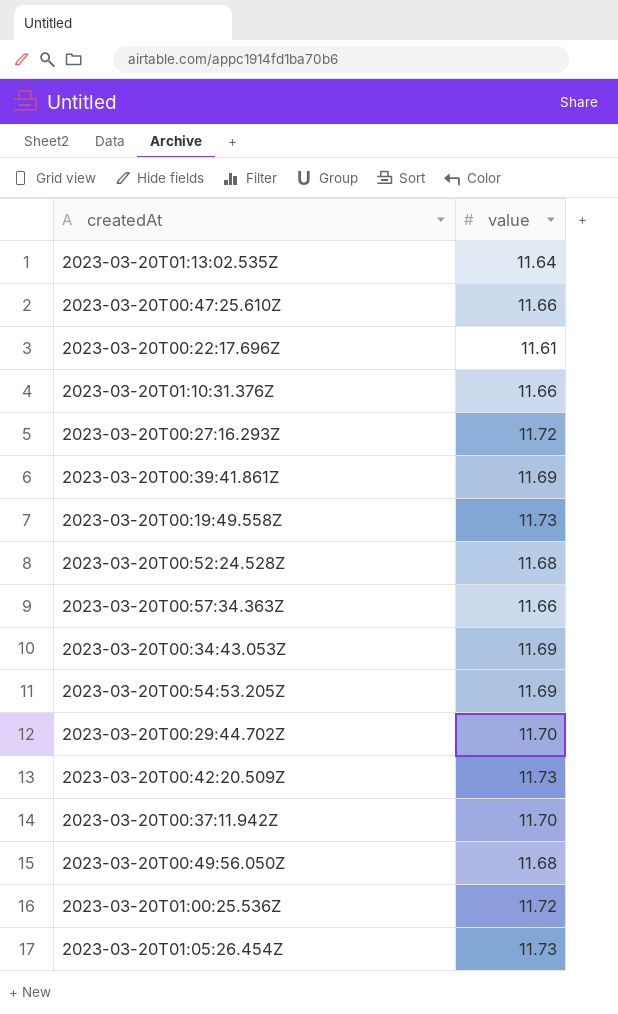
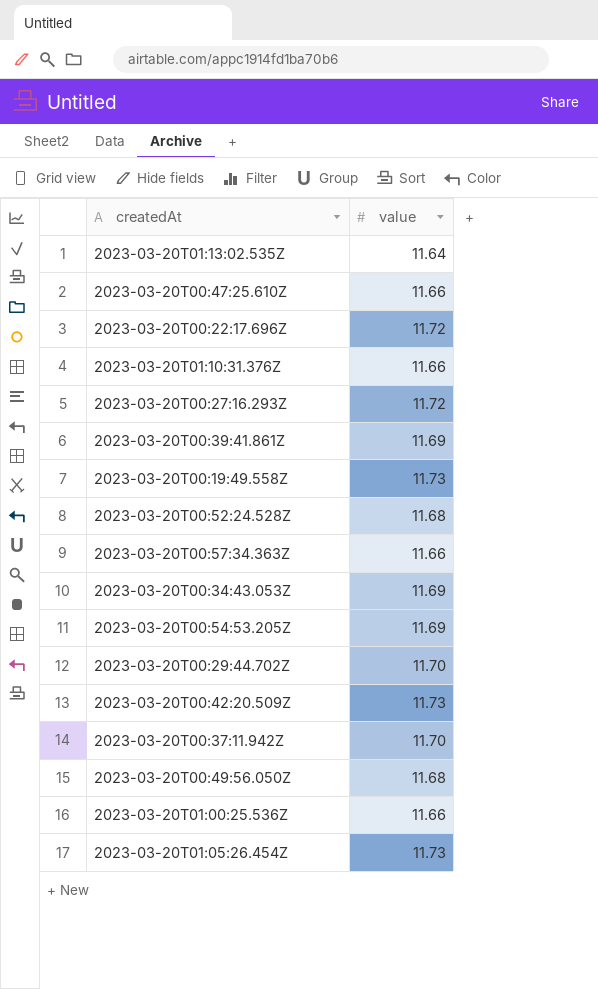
2023-03-20T00:22:17.696Z | value: 11.61 -> 11.72
2023-03-20T01:00:25.536Z | value: 11.72 -> 11.66

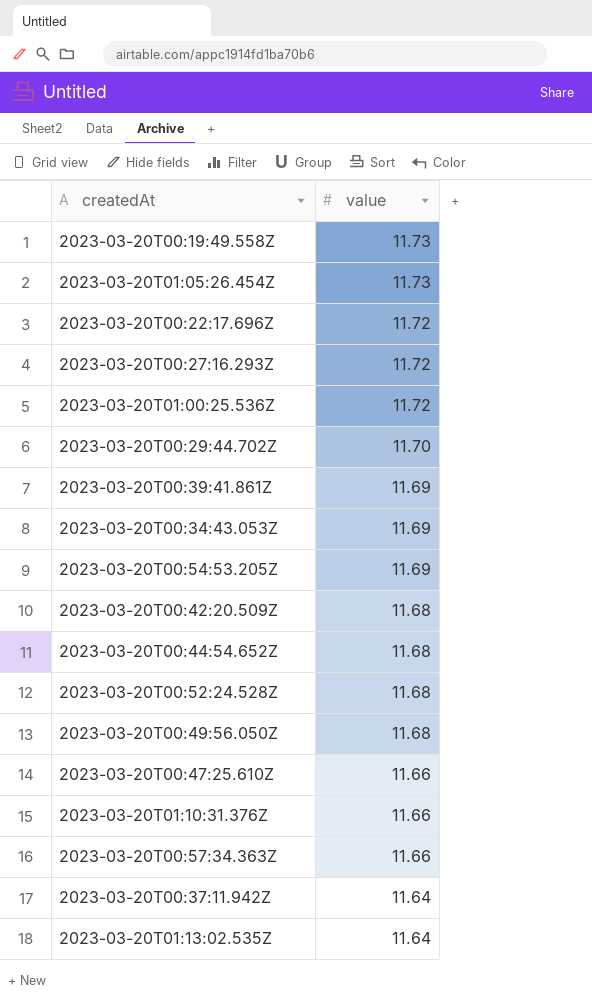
row order: none -> value descending
2023-03-20T01:00:25.536Z | value: 11.66 -> 11.72
2023-03-20T00:42:20.509Z | value: 11.73 -> 11.68
row 2023-03-20T00:44:54.652Z: none -> 11.68
2023-03-20T00:37:11.942Z | value: 11.70 -> 11.64

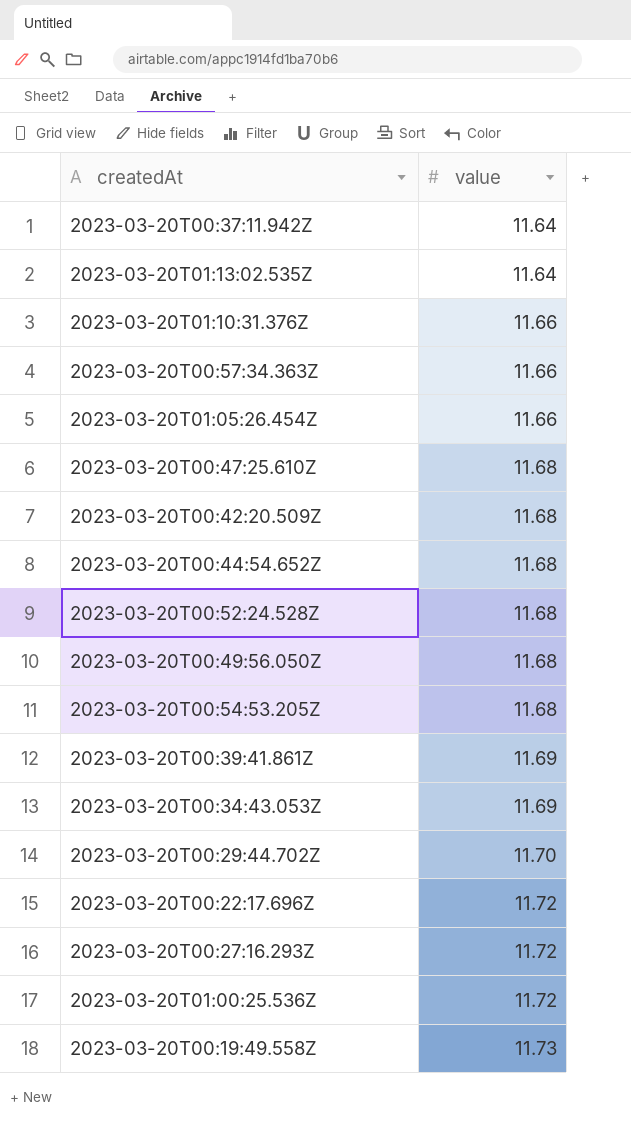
row order: value descending -> value ascending
2023-03-20T01:05:26.454Z | value: 11.73 -> 11.66
2023-03-20T00:47:25.610Z | value: 11.66 -> 11.68
2023-03-20T00:54:53.205Z | value: 11.69 -> 11.68

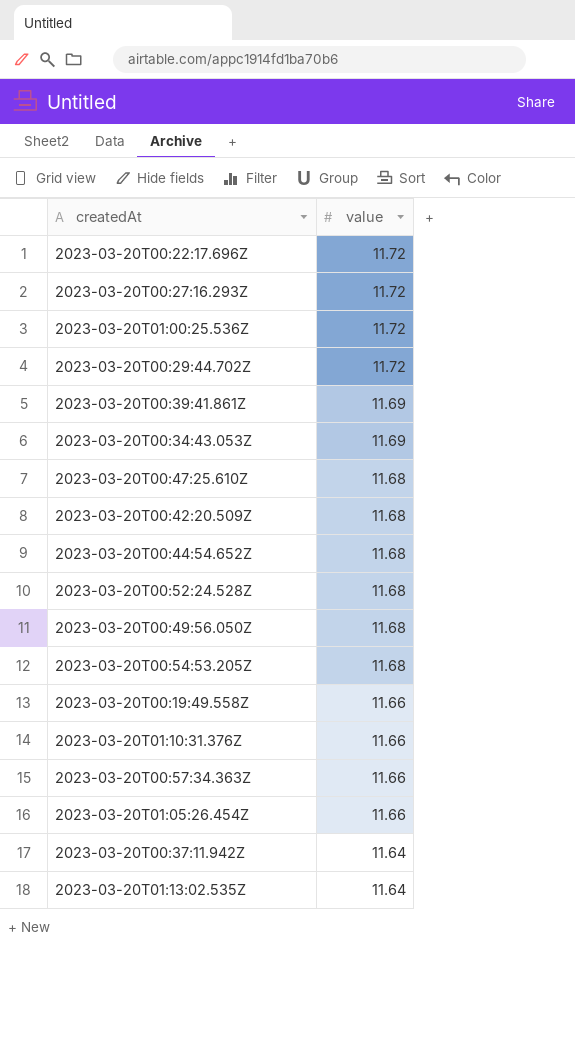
row order: value ascending -> value descending
2023-03-20T00:29:44.702Z | value: 11.70 -> 11.72
2023-03-20T00:19:49.558Z | value: 11.73 -> 11.66

